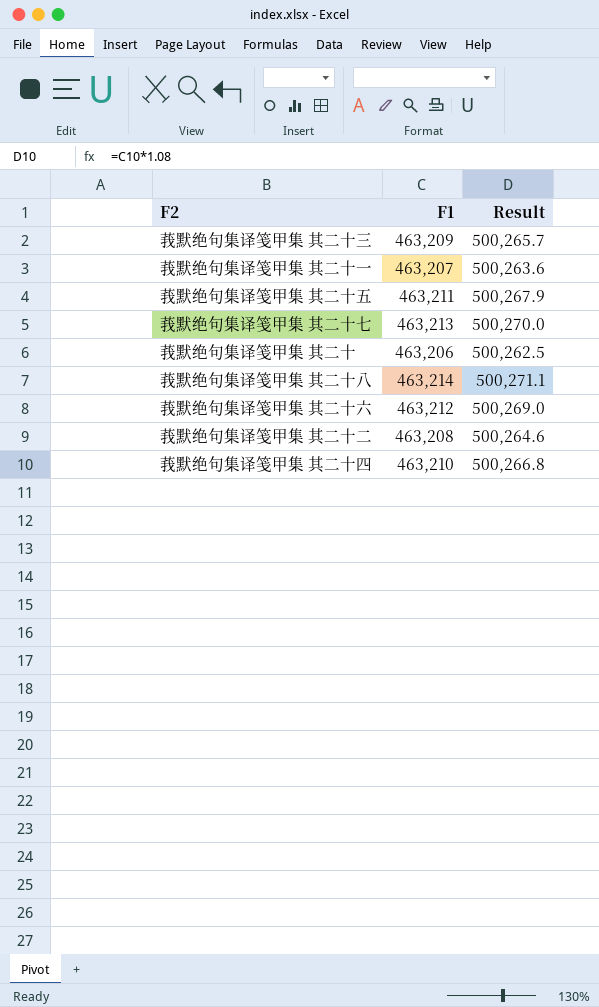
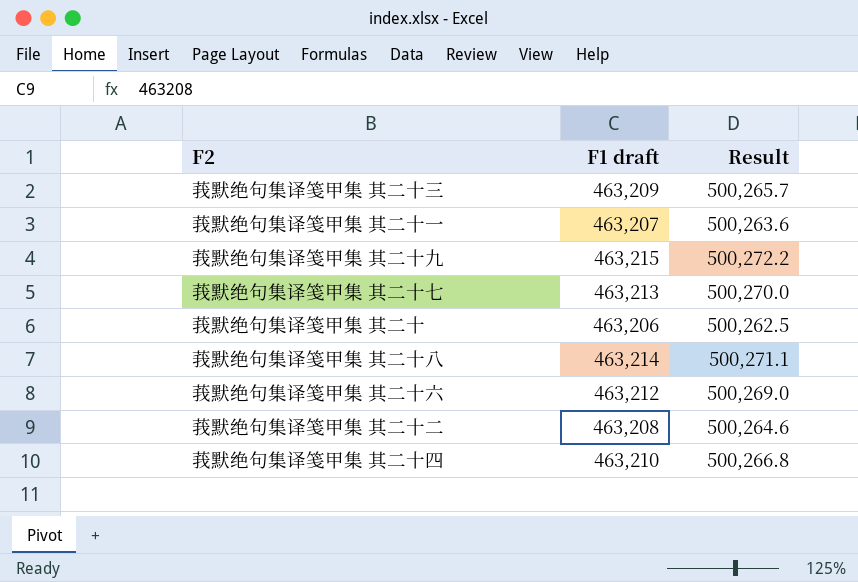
column name: F1 -> F1 draft
row 莪默绝句集译笺甲集 其二十五: 463,211 | 500,267.9 -> none
row 莪默绝句集译笺甲集 其二十九: none -> 463,215 | 500,272.2

